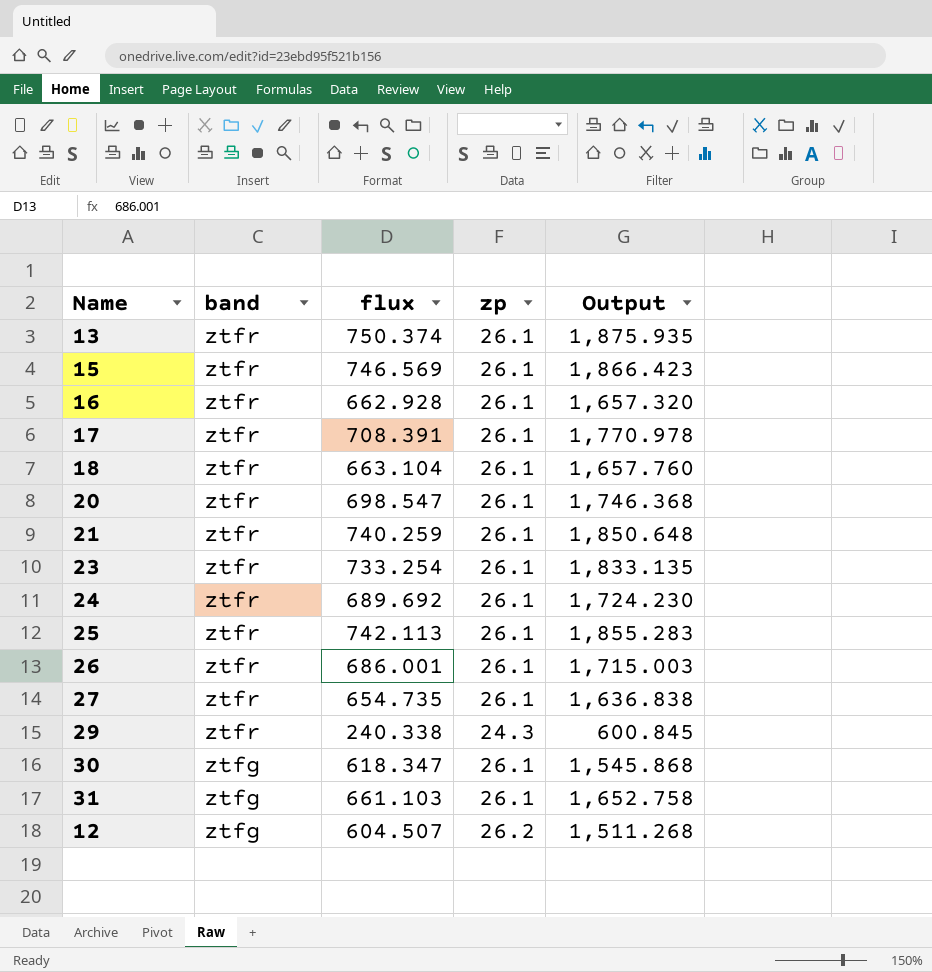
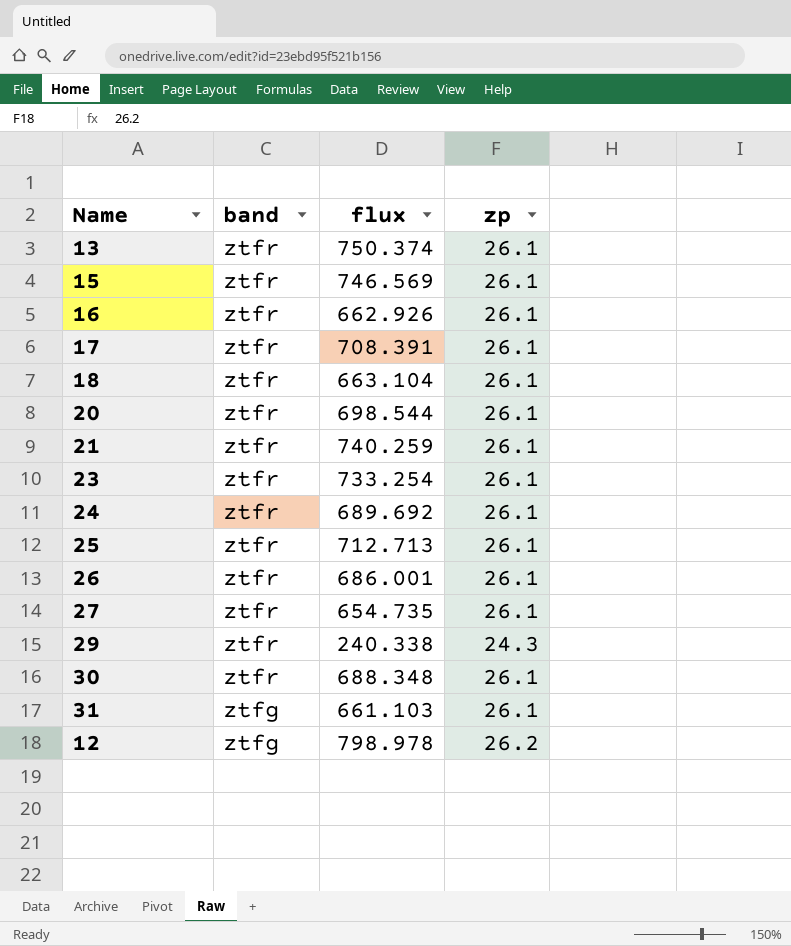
column Output | formula: [flux] * 2.5 -> none
16 | flux: 662.928 -> 662.926
20 | flux: 698.547 -> 698.544
25 | flux: 742.113 -> 712.713
30 | band: ztfg -> ztfr
30 | flux: 618.347 -> 688.348
12 | flux: 604.507 -> 798.978

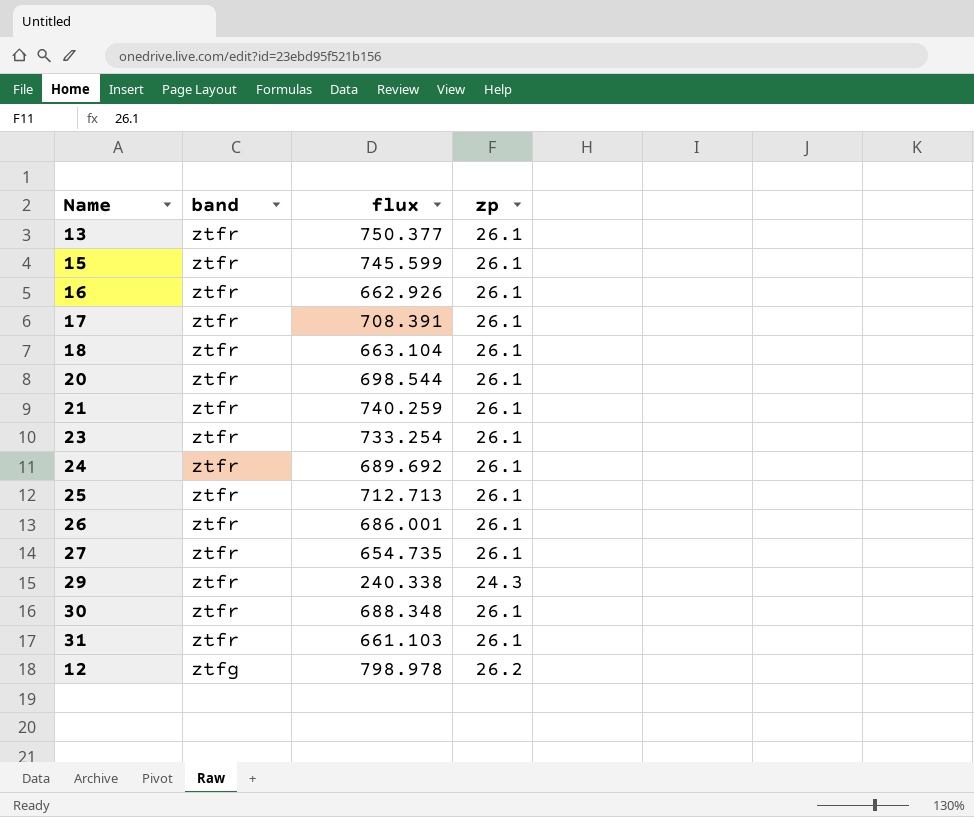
13 | flux: 750.374 -> 750.377
15 | flux: 746.569 -> 745.599
31 | band: ztfg -> ztfr

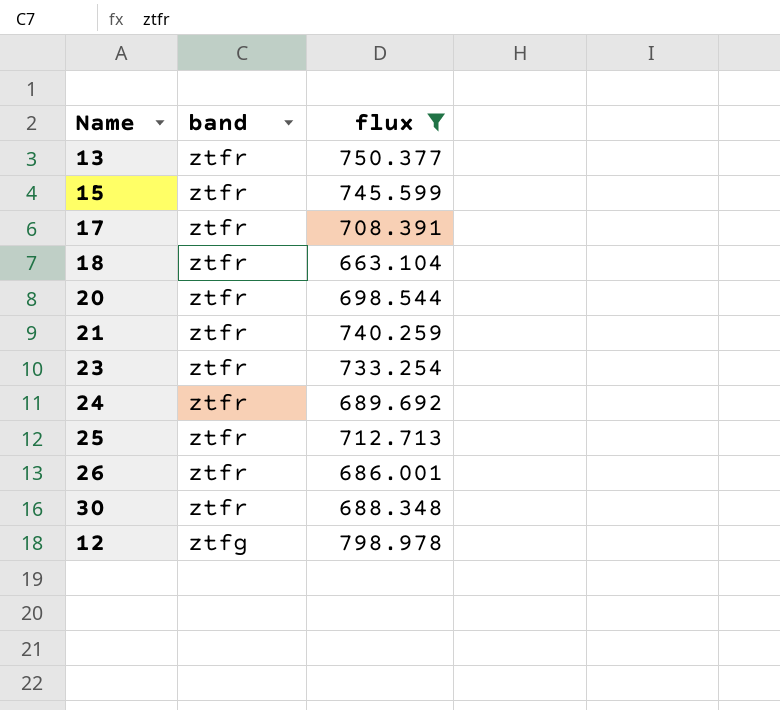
filter: none -> flux >= 663.104
column zp | position: 4 -> none

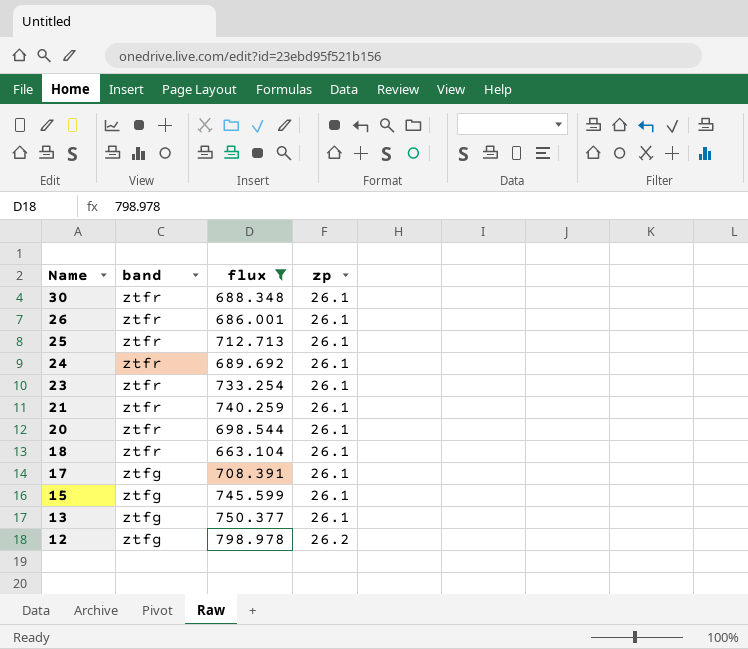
row order: band descending -> Name descending
column zp | position: none -> 4
17 | band: ztfr -> ztfg
15 | band: ztfr -> ztfg
13 | band: ztfr -> ztfg

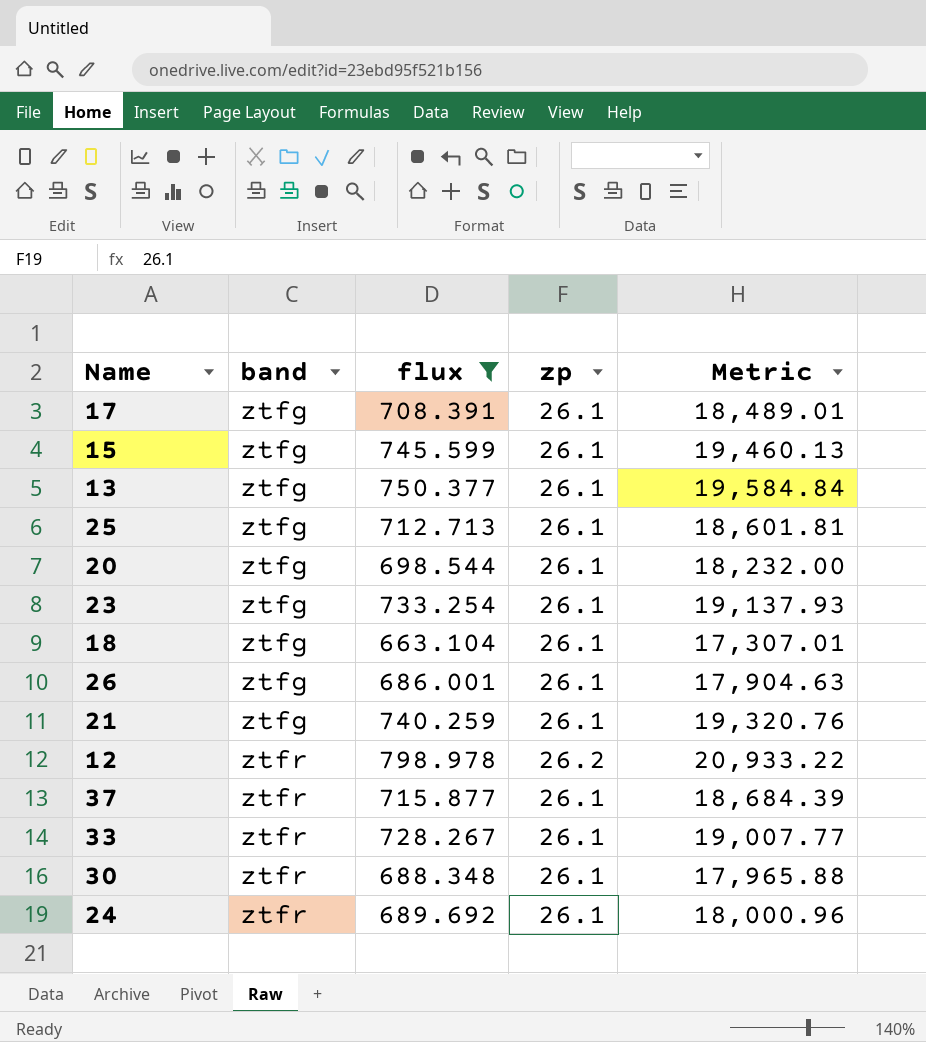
row order: Name descending -> band ascending
column Metric | formula: none -> [flux] * [zp]
25 | band: ztfr -> ztfg
20 | band: ztfr -> ztfg
23 | band: ztfr -> ztfg
18 | band: ztfr -> ztfg
26 | band: ztfr -> ztfg
21 | band: ztfr -> ztfg
12 | band: ztfg -> ztfr
row 37: none -> ztfr | 715.877 | 26.1 | 18,684.39
row 33: none -> ztfr | 728.267 | 26.1 | 19,007.77

